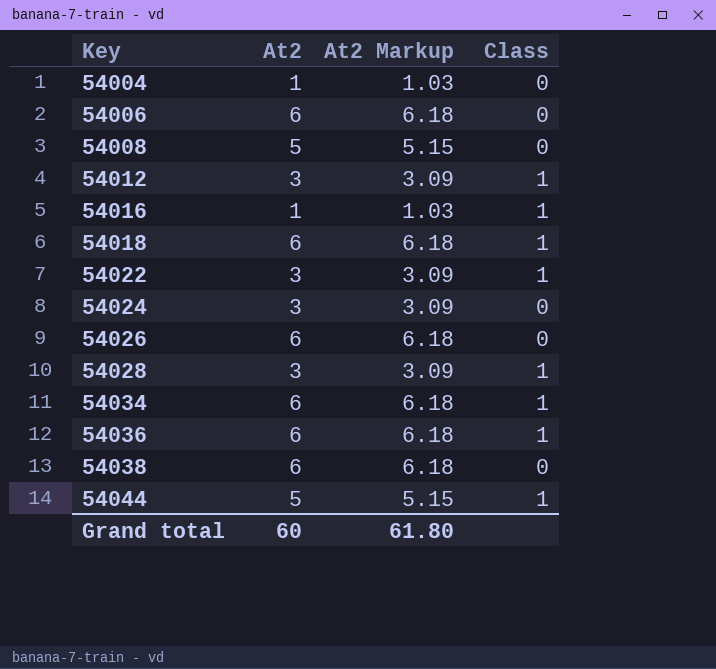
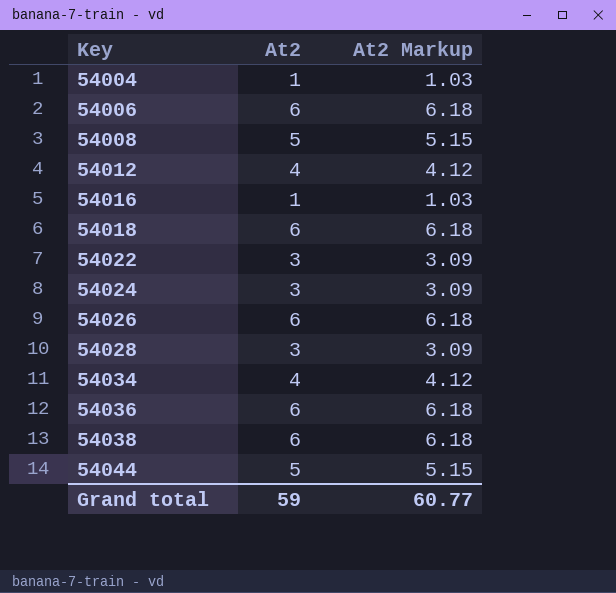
column Class | position: 4 -> none
54012 | At2: 3 -> 4
54012 | At2 Markup: 3.09 -> 4.12
54034 | At2: 6 -> 4
54034 | At2 Markup: 6.18 -> 4.12
Grand total | At2: 60 -> 59
Grand total | At2 Markup: 61.80 -> 60.77

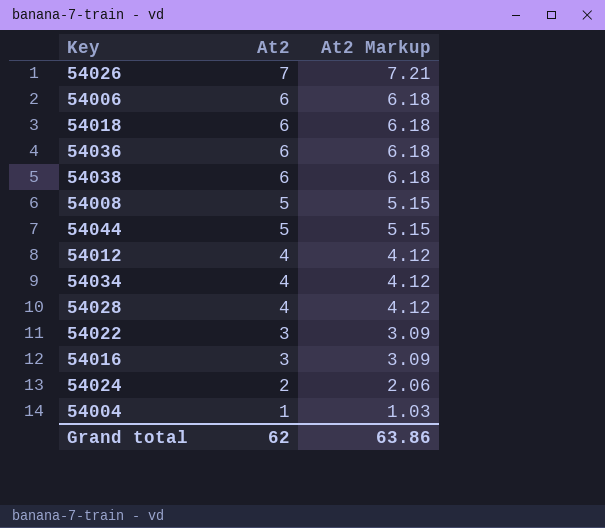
row order: Key ascending -> At2 descending
54026 | At2: 6 -> 7
54026 | At2 Markup: 6.18 -> 7.21
54028 | At2: 3 -> 4
54028 | At2 Markup: 3.09 -> 4.12
54016 | At2: 1 -> 3
54016 | At2 Markup: 1.03 -> 3.09
54024 | At2: 3 -> 2
54024 | At2 Markup: 3.09 -> 2.06
Grand total | At2: 59 -> 62
Grand total | At2 Markup: 60.77 -> 63.86

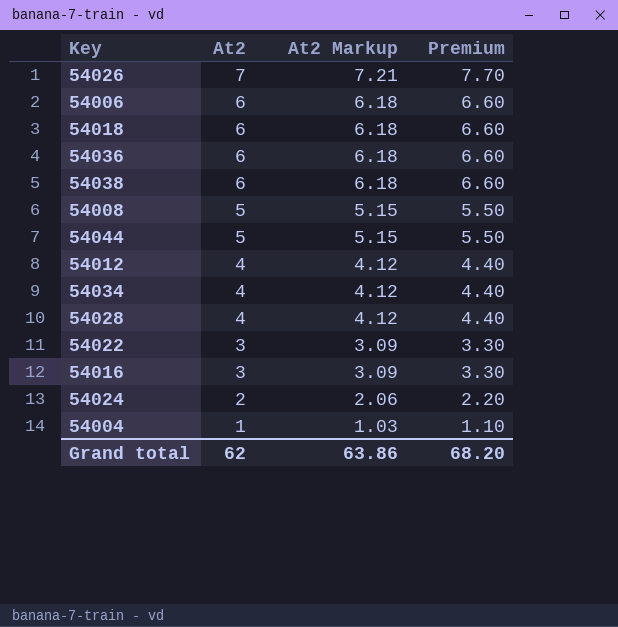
column Premium | formula: none -> [At2] * 1.1

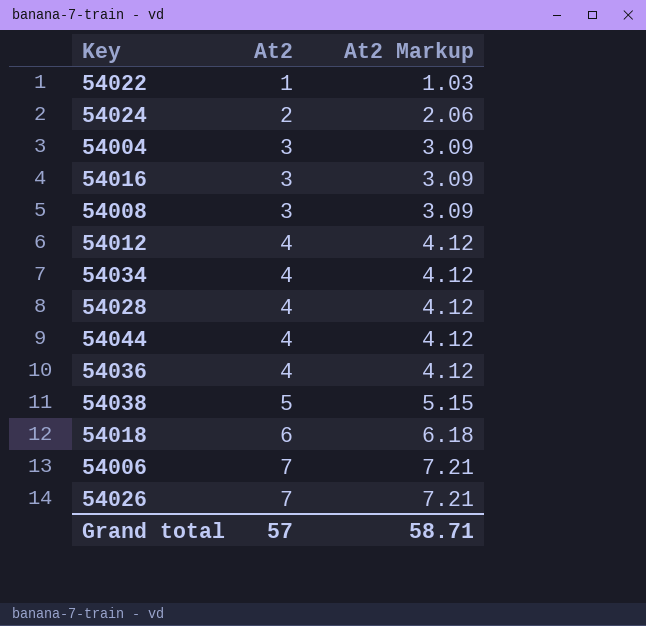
row order: At2 descending -> At2 ascending
column Premium | formula: [At2] * 1.1 -> none
54022 | At2: 3 -> 1
54022 | At2 Markup: 3.09 -> 1.03
54004 | At2: 1 -> 3
54004 | At2 Markup: 1.03 -> 3.09
54008 | At2: 5 -> 3
54008 | At2 Markup: 5.15 -> 3.09
54044 | At2: 5 -> 4
54044 | At2 Markup: 5.15 -> 4.12
54036 | At2: 6 -> 4
54036 | At2 Markup: 6.18 -> 4.12
54038 | At2: 6 -> 5
54038 | At2 Markup: 6.18 -> 5.15
54006 | At2: 6 -> 7
54006 | At2 Markup: 6.18 -> 7.21
Grand total | At2: 62 -> 57
Grand total | At2 Markup: 63.86 -> 58.71

